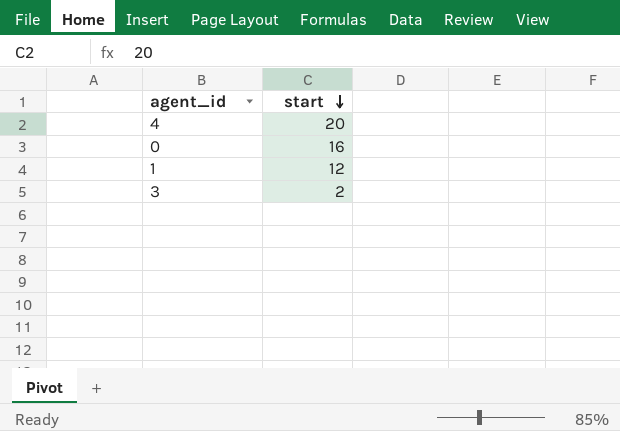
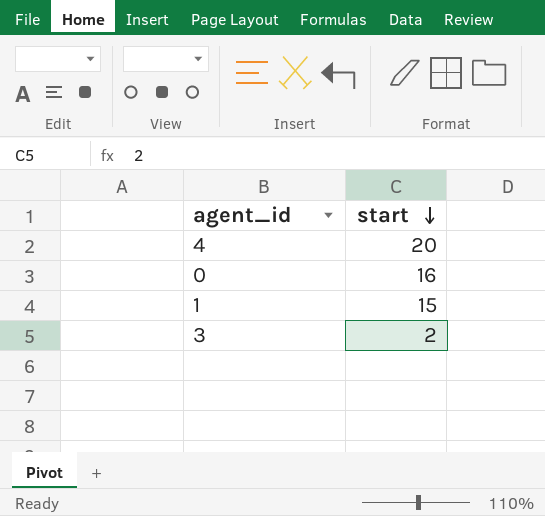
1 | start: 12 -> 15

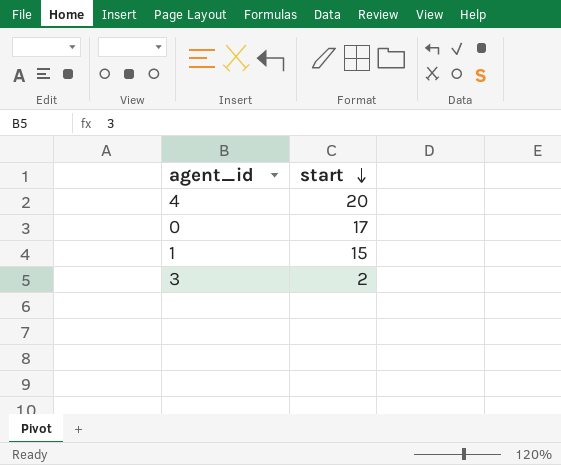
0 | start: 16 -> 17

